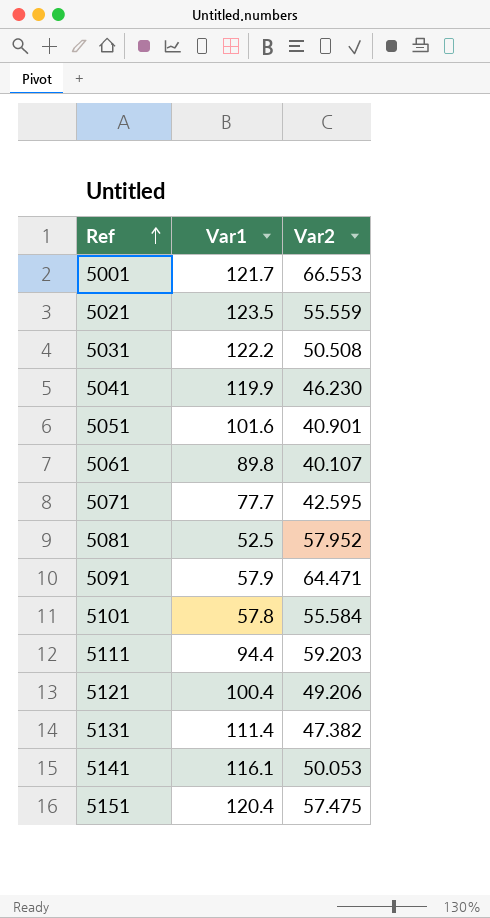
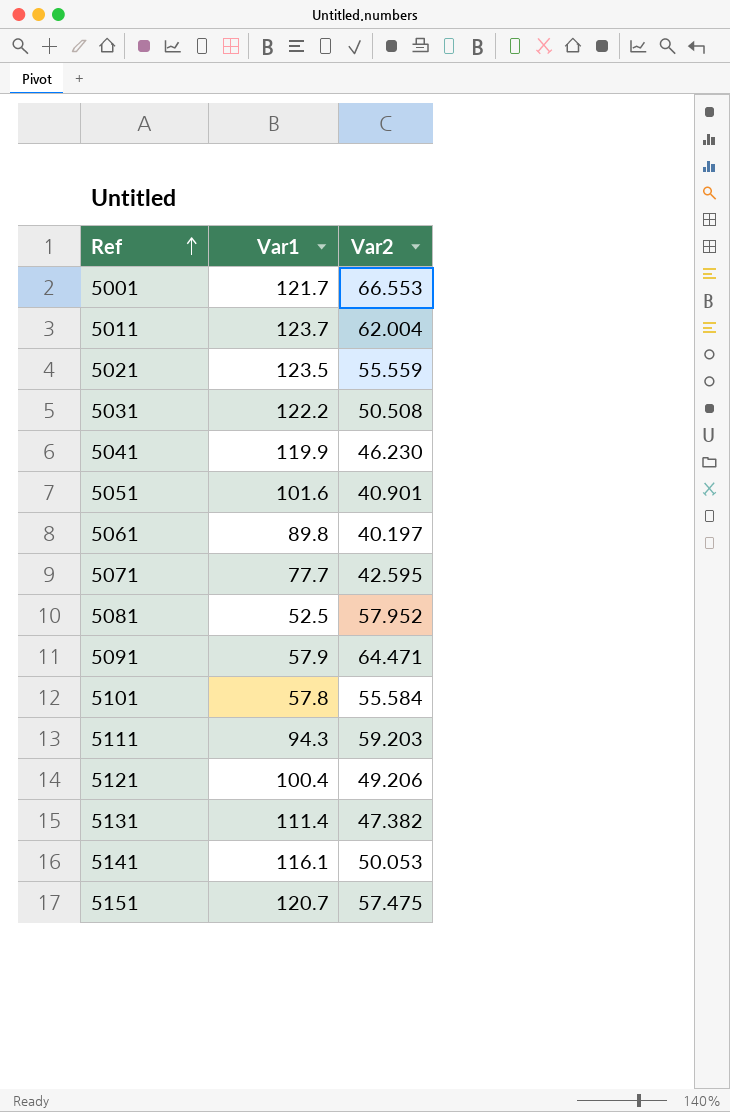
row 5011: none -> 123.7 | 62.004
5061 | Var2: 40.107 -> 40.197
5111 | Var1: 94.4 -> 94.3
5151 | Var1: 120.4 -> 120.7

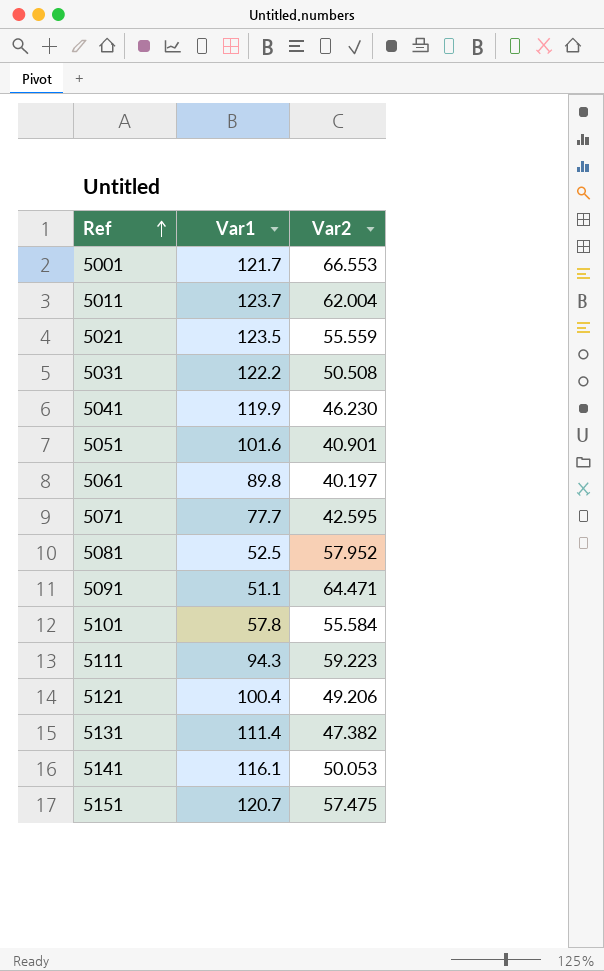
5091 | Var1: 57.9 -> 51.1
5111 | Var2: 59.203 -> 59.223

